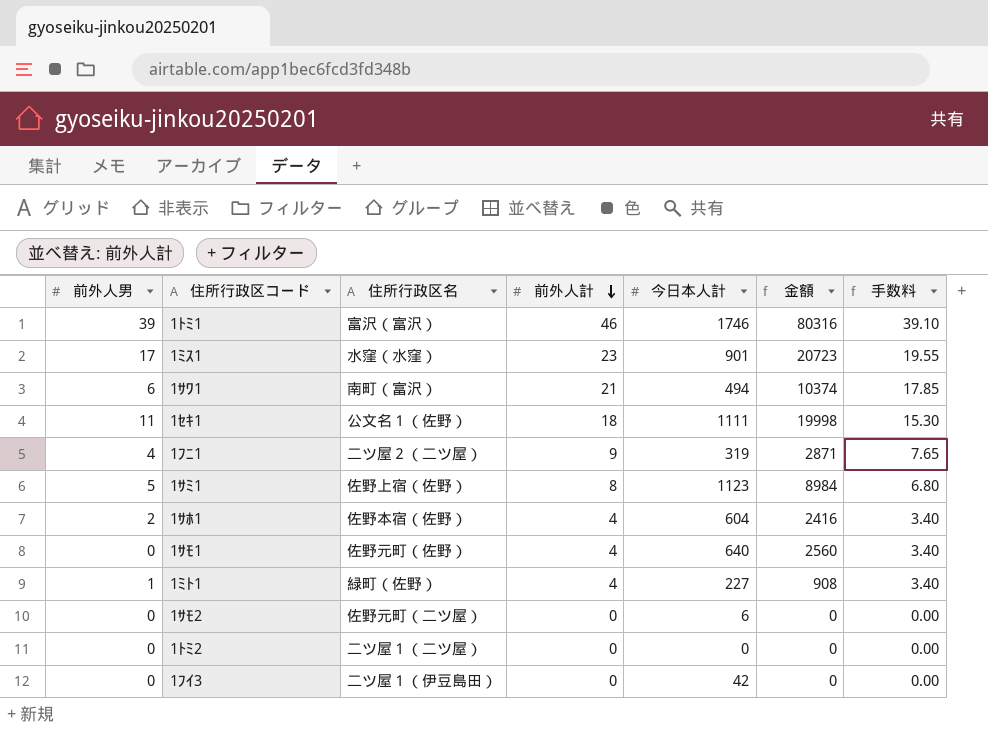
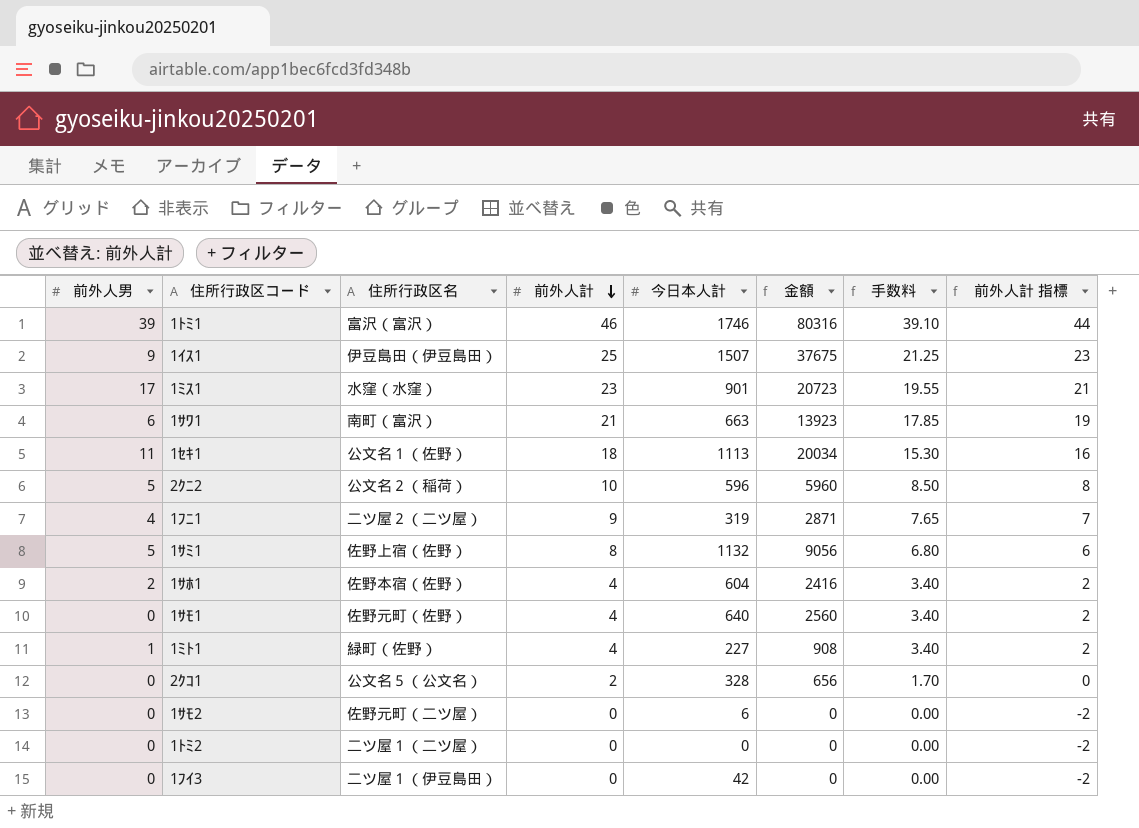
column 前外人計 指標 | formula: none -> [前外人計] - 2
row 1ｲｽ1: none -> 9 | 伊豆島田（伊豆島田） | 25 | 1507 | 37675 | 21.25 | 23
1ｻﾜ1 | 今日本人計: 494 -> 663
1ｻﾜ1 | 金額: 10374 -> 13923
1ｾｷ1 | 今日本人計: 1111 -> 1113
1ｾｷ1 | 金額: 19998 -> 20034
row 2ｸﾆ2: none -> 5 | 公文名２（稲荷） | 10 | 596 | 5960 | 8.50 | 8
1ｻﾐ1 | 今日本人計: 1123 -> 1132
1ｻﾐ1 | 金額: 8984 -> 9056
row 2ｸｺ1: none -> 0 | 公文名５（公文名） | 2 | 328 | 656 | 1.70 | 0

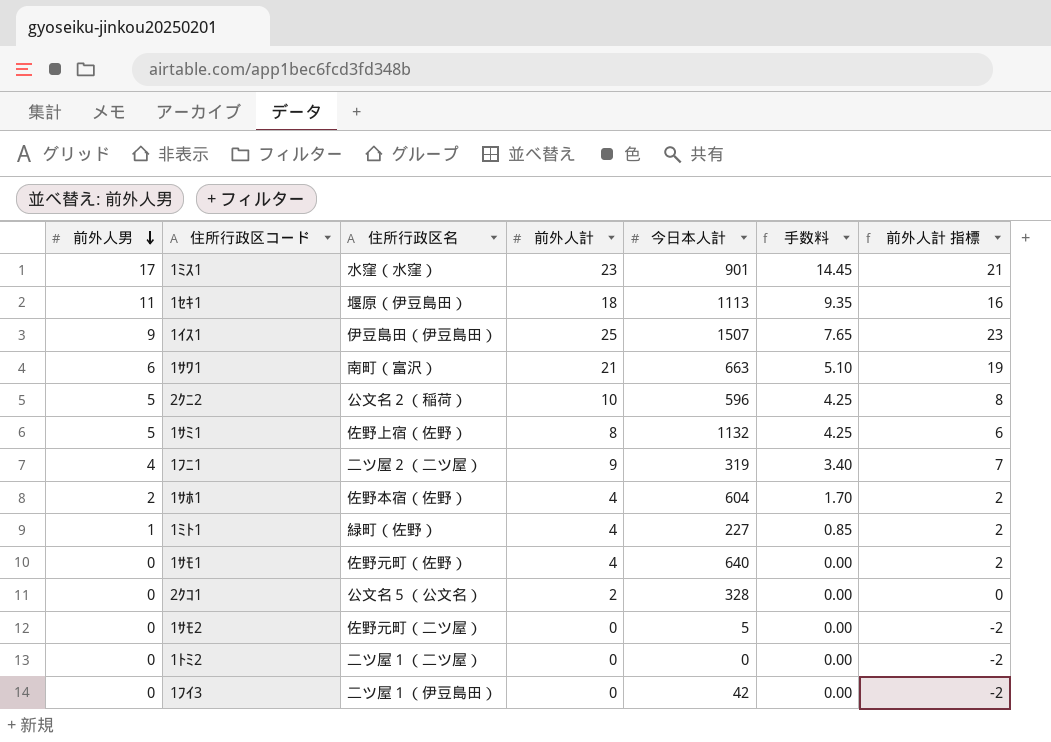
row order: 前外人計 descending -> 前外人男 descending
column 金額 | formula: [前外人計] * [今日本人計] -> none
column 手数料 | formula: [前外人計] * 0.85 -> [前外人男] * 0.85
row 1ﾄﾐ1: 39 | 富沢（富沢） | 46 | 1746 | 80316 | 39.10 | 44 -> none
1ｾｷ1 | 住所行政区名: 公文名１（佐野） -> 堰原（伊豆島田）
1ｻﾓ2 | 今日本人計: 6 -> 5

